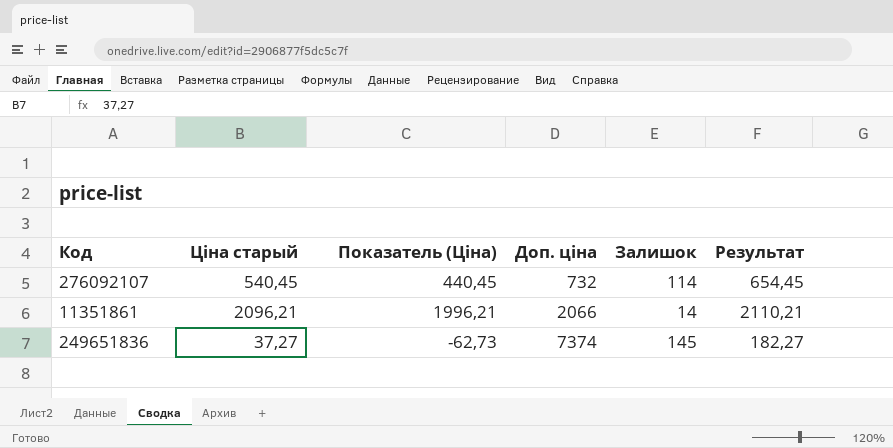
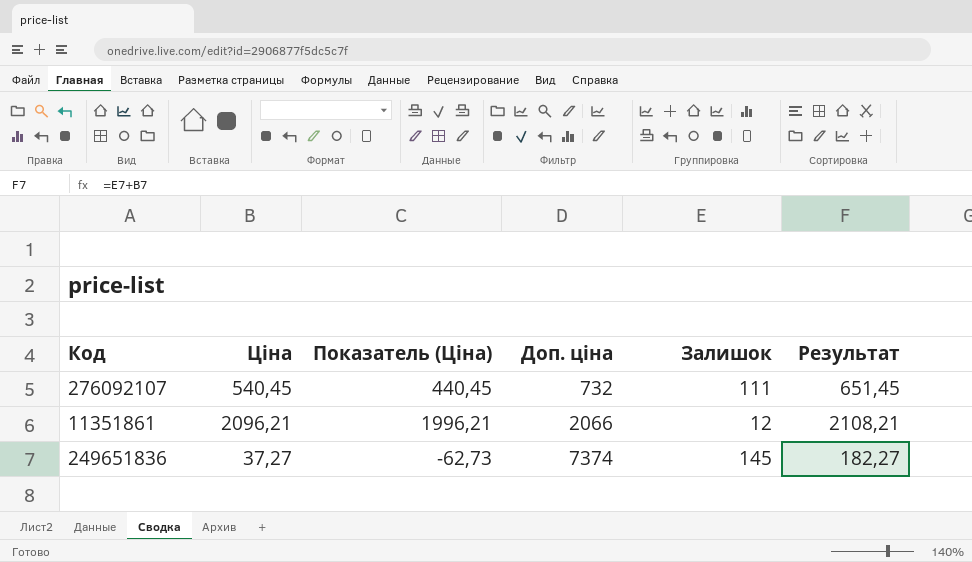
column name: Ціна старый -> Ціна
276092107 | Залишок: 114 -> 111
276092107 | Результат: 654,45 -> 651,45
11351861 | Залишок: 14 -> 12
11351861 | Результат: 2110,21 -> 2108,21

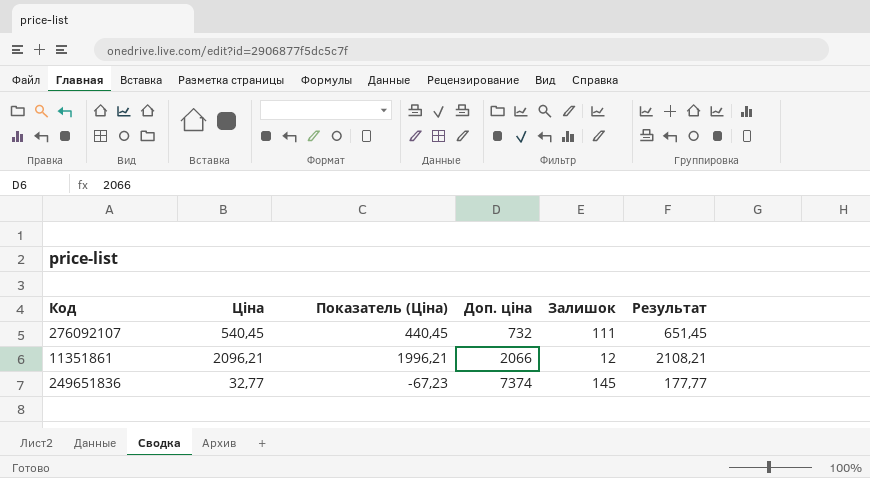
249651836 | Ціна: 37,27 -> 32,77
249651836 | Показатель (Ціна): -62,73 -> -67,23
249651836 | Результат: 182,27 -> 177,77

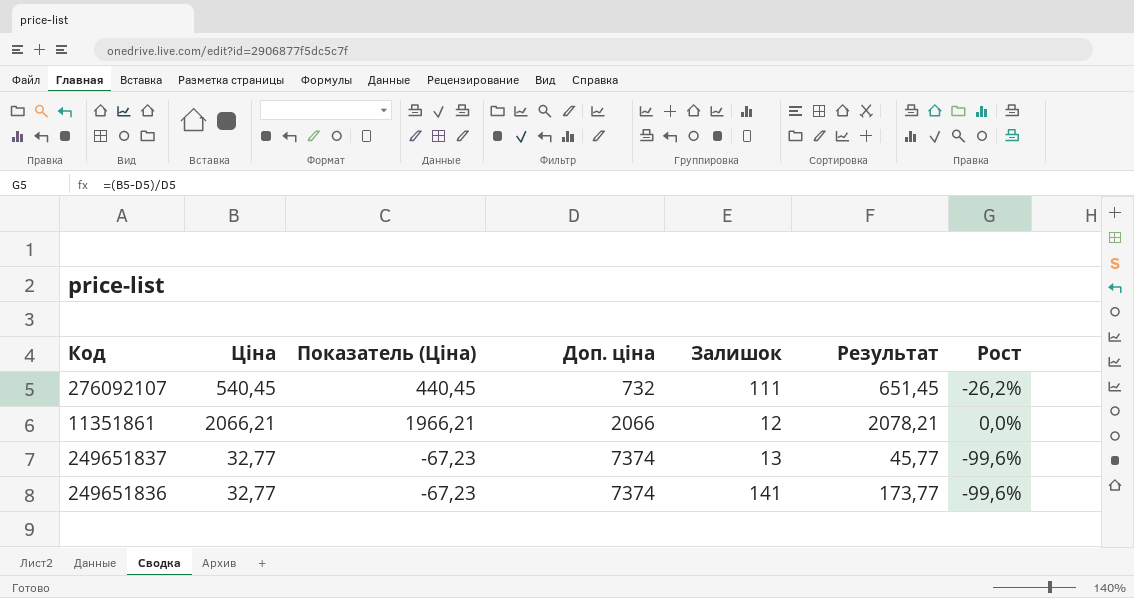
column Рост | formula: none -> ([Ціна] - [Доп. ціна]) / [Доп. ціна]
11351861 | Ціна: 2096,21 -> 2066,21
11351861 | Показатель (Ціна): 1996,21 -> 1966,21
11351861 | Результат: 2108,21 -> 2078,21
row 249651837: none -> 32,77 | -67,23 | 7374 | 13 | 45,77 | -99,6%
249651836 | Залишок: 145 -> 141
249651836 | Результат: 177,77 -> 173,77

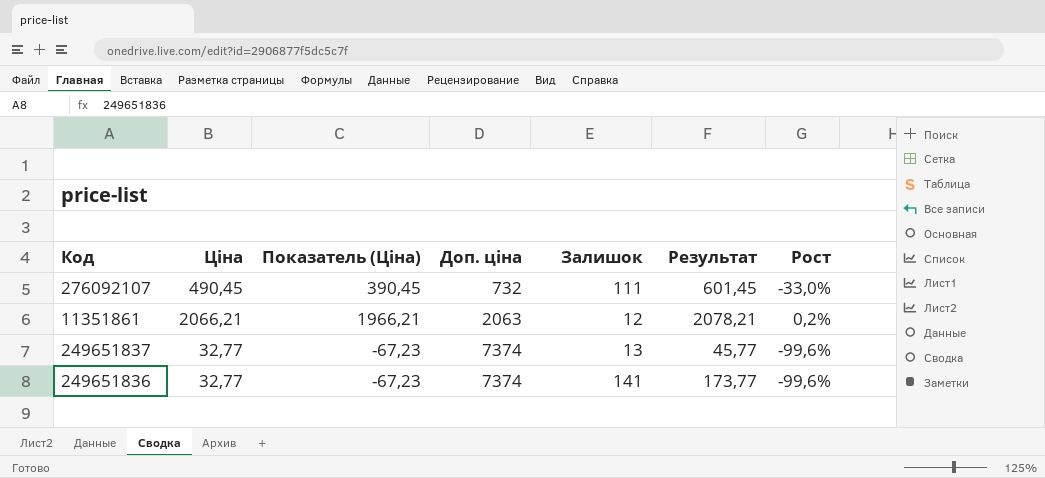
276092107 | Ціна: 540,45 -> 490,45
276092107 | Показатель (Ціна): 440,45 -> 390,45
276092107 | Результат: 651,45 -> 601,45
276092107 | Рост: -26,2% -> -33,0%
11351861 | Доп. ціна: 2066 -> 2063
11351861 | Рост: 0,0% -> 0,2%

